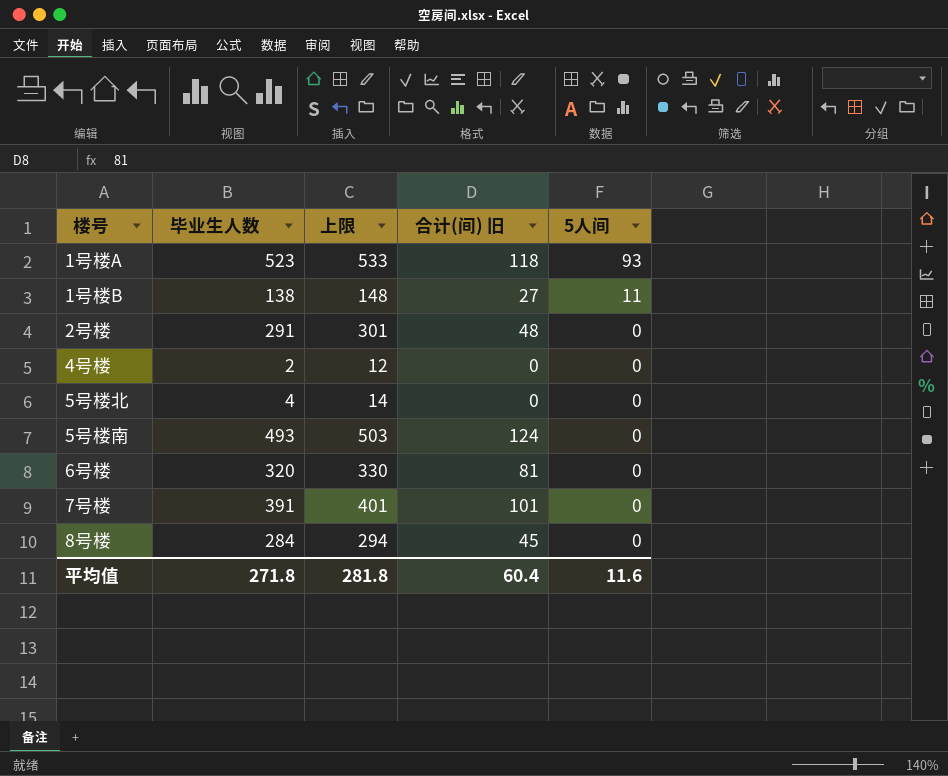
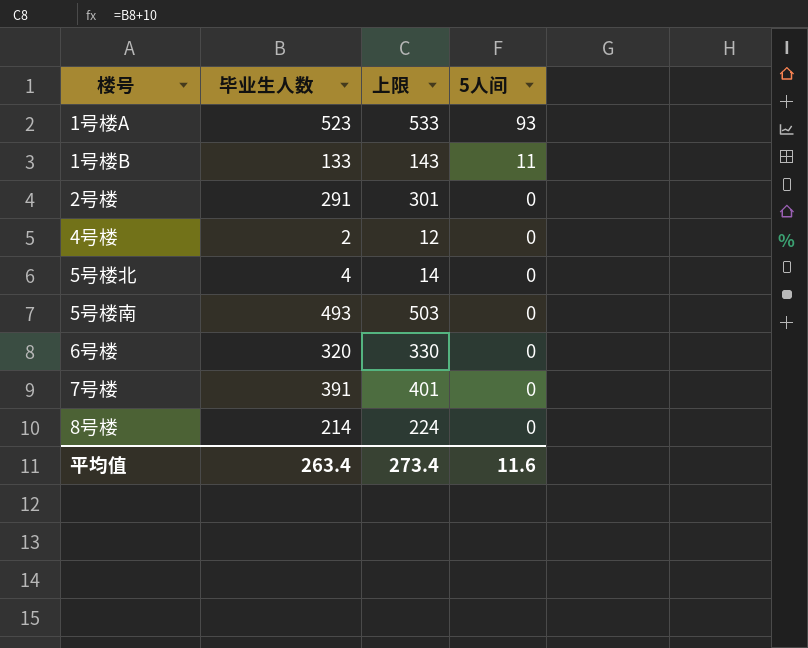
column 合计(间) 旧 | position: 4 -> none
1号楼B | 毕业生人数: 138 -> 133
1号楼B | 上限: 148 -> 143
8号楼 | 毕业生人数: 284 -> 214
8号楼 | 上限: 294 -> 224
平均值 | 毕业生人数: 271.8 -> 263.4
平均值 | 上限: 281.8 -> 273.4

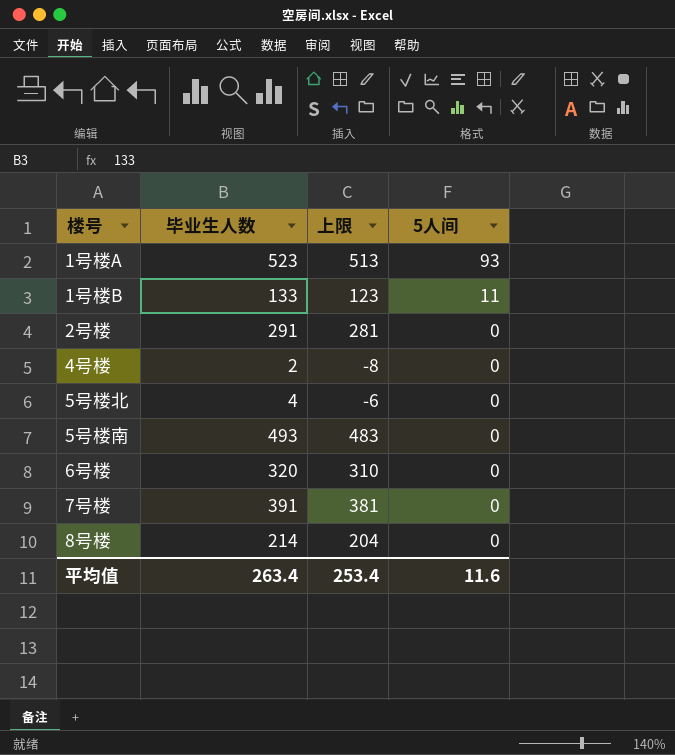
column 上限 | formula: [毕业生人数] + 10 -> [毕业生人数] - 10
平均值 | 上限: 273.4 -> 253.4

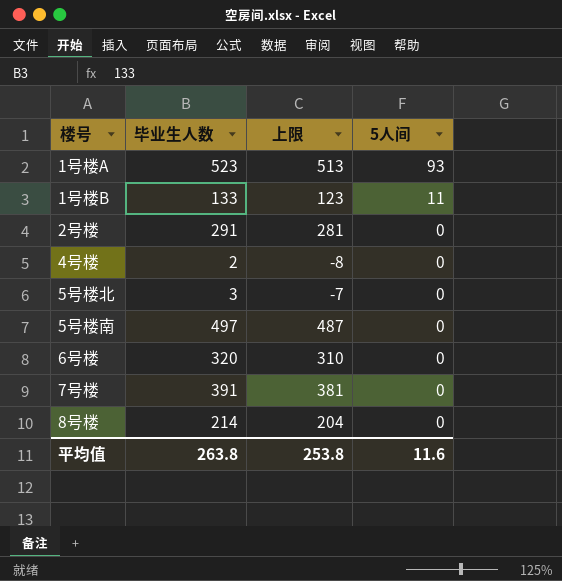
5号楼北 | 毕业生人数: 4 -> 3
5号楼北 | 上限: -6 -> -7
5号楼南 | 毕业生人数: 493 -> 497
5号楼南 | 上限: 483 -> 487
平均值 | 毕业生人数: 263.4 -> 263.8
平均值 | 上限: 253.4 -> 253.8

